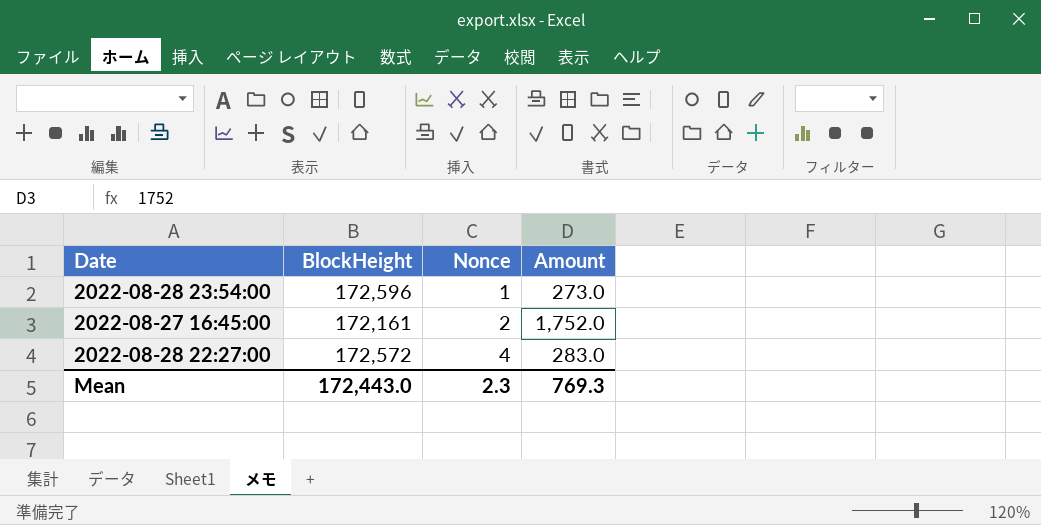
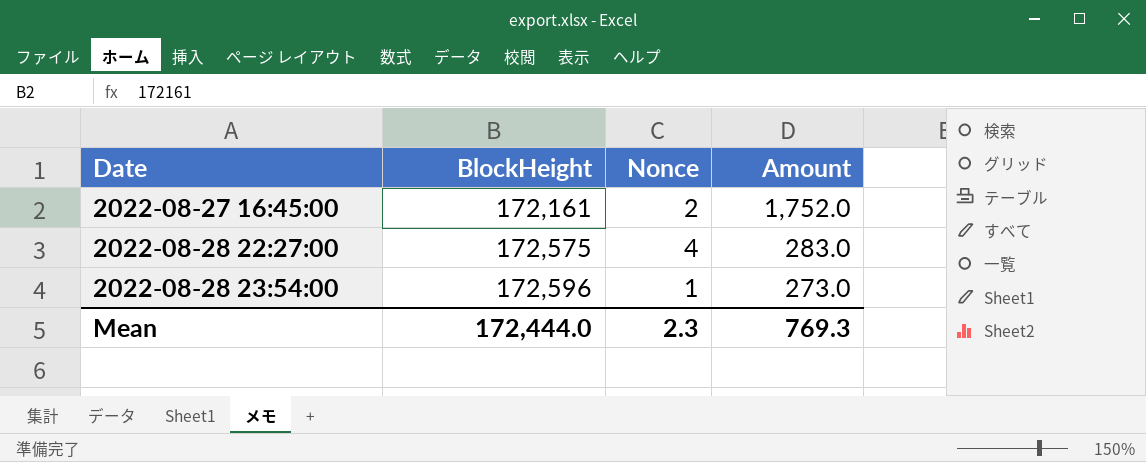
row order: Nonce ascending -> Date ascending
2022-08-28 22:27:00 | BlockHeight: 172,572 -> 172,575
Mean | BlockHeight: 172,443.0 -> 172,444.0

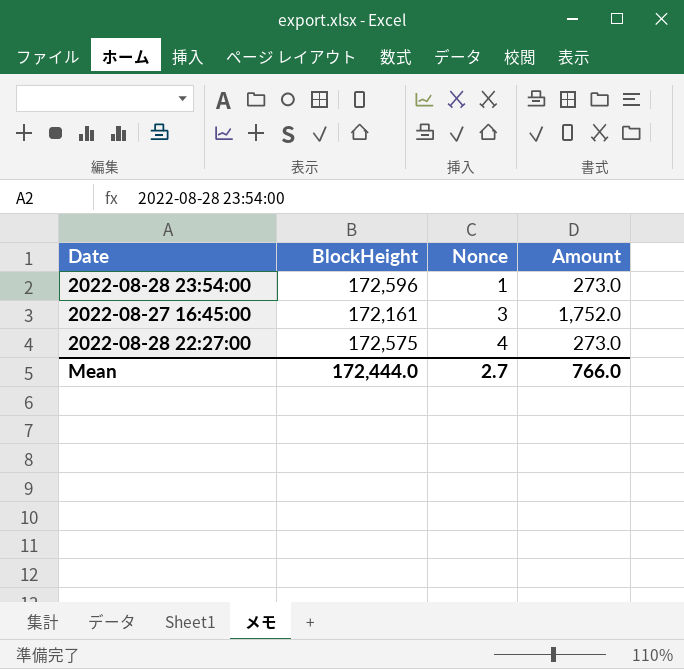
row order: Date ascending -> Nonce ascending
2022-08-27 16:45:00 | Nonce: 2 -> 3
2022-08-28 22:27:00 | Amount: 283.0 -> 273.0
Mean | Nonce: 2.3 -> 2.7
Mean | Amount: 769.3 -> 766.0

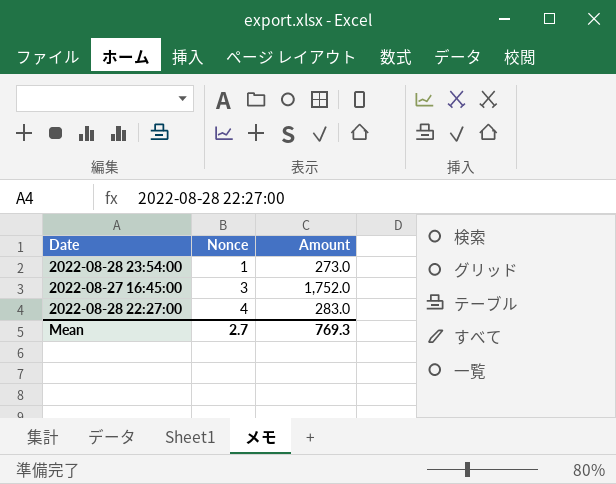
column BlockHeight | position: 2 -> none
2022-08-28 22:27:00 | Amount: 273.0 -> 283.0
Mean | Amount: 766.0 -> 769.3

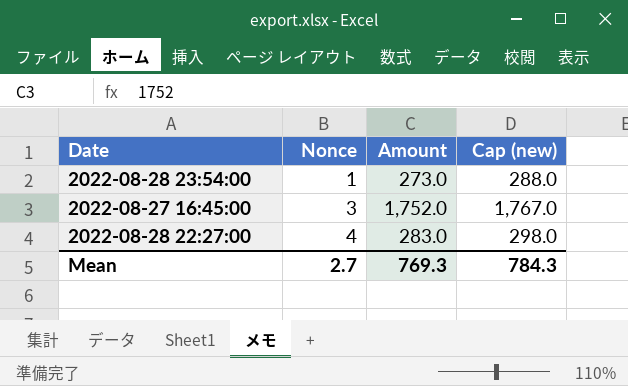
column Cap (new) | formula: none -> [Amount] + 15

